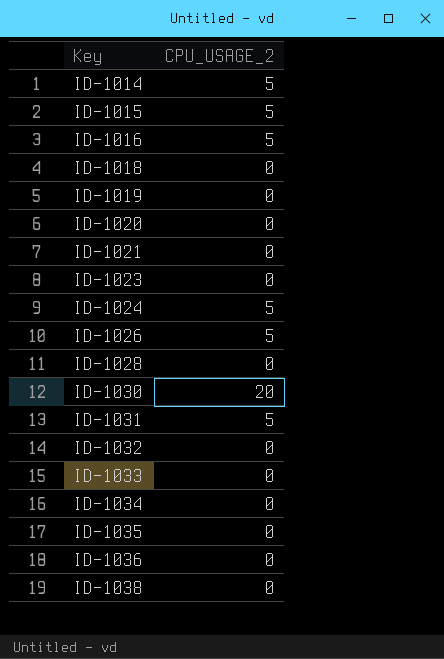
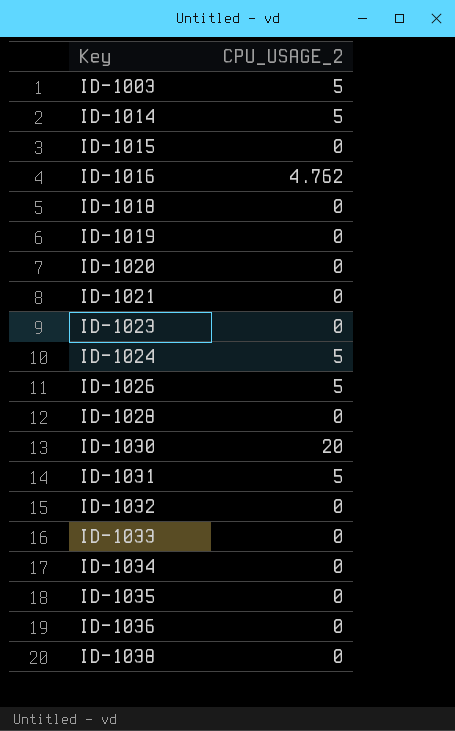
row ID-1003: none -> 5
ID-1015 | CPU_USAGE_2: 5 -> 0
ID-1016 | CPU_USAGE_2: 5 -> 4.762

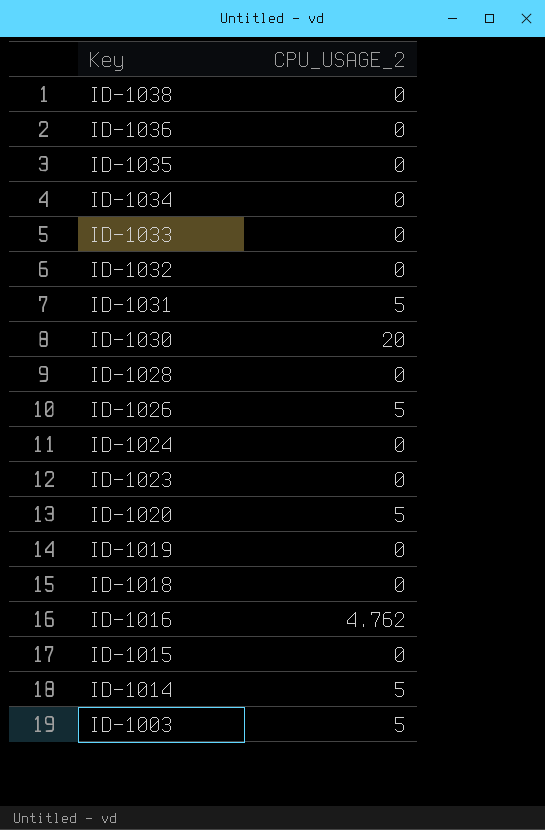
row order: Key ascending -> Key descending
row ID-1021: 0 -> none
ID-1024 | CPU_USAGE_2: 5 -> 0
ID-1020 | CPU_USAGE_2: 0 -> 5

